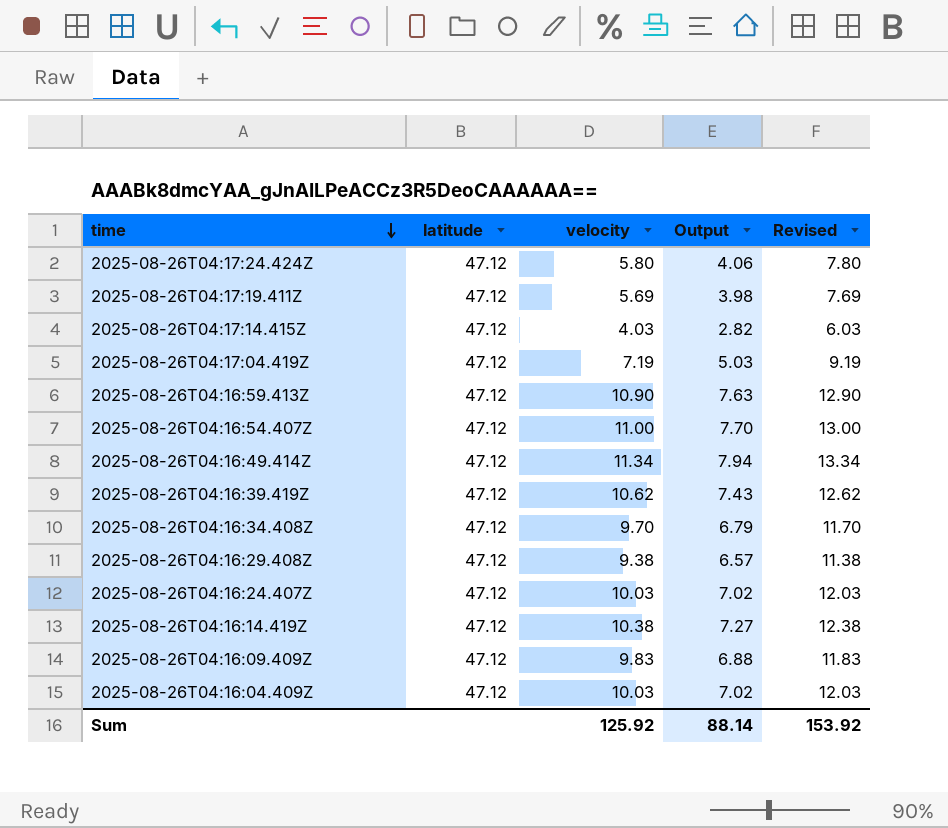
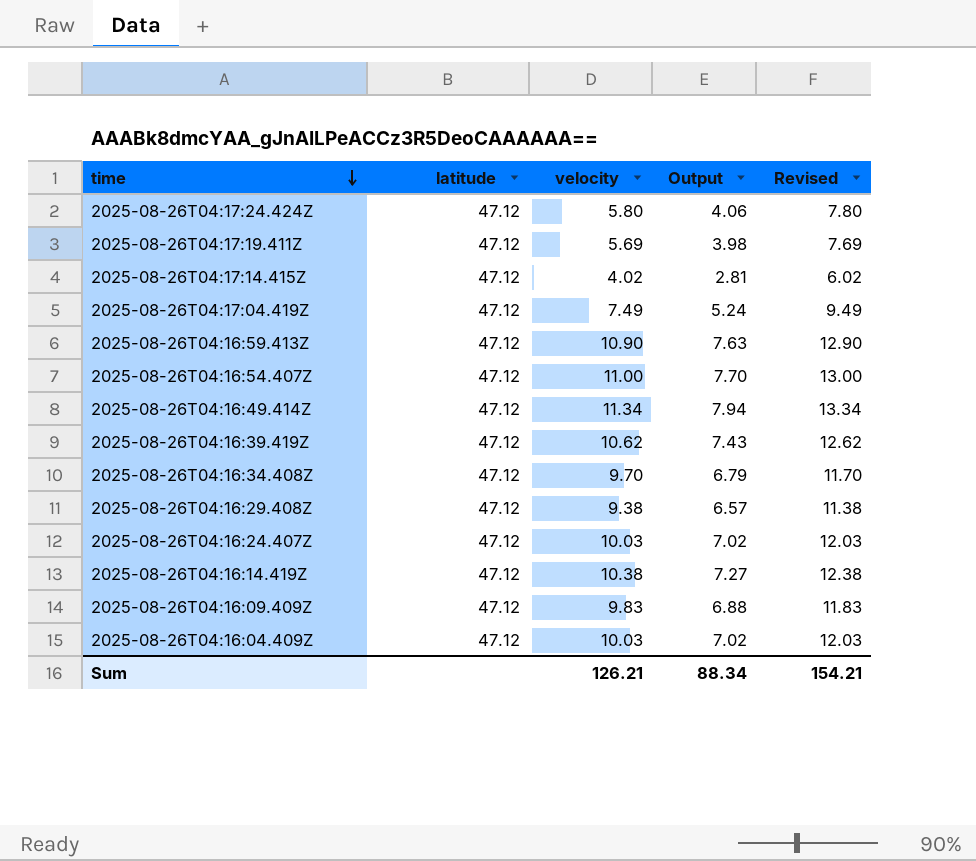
2025-08-26T04:17:14.415Z | velocity: 4.03 -> 4.02
2025-08-26T04:17:14.415Z | Output: 2.82 -> 2.81
2025-08-26T04:17:14.415Z | Revised: 6.03 -> 6.02
2025-08-26T04:17:04.419Z | velocity: 7.19 -> 7.49
2025-08-26T04:17:04.419Z | Output: 5.03 -> 5.24
2025-08-26T04:17:04.419Z | Revised: 9.19 -> 9.49
Sum | velocity: 125.92 -> 126.21
Sum | Output: 88.14 -> 88.34
Sum | Revised: 153.92 -> 154.21

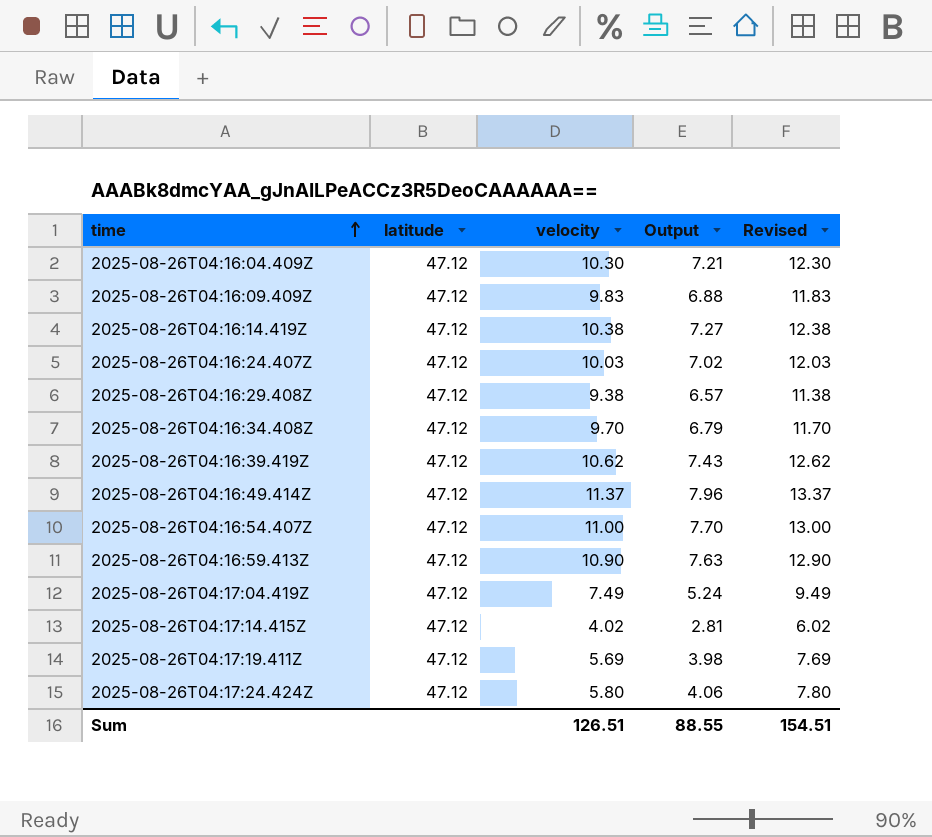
row order: time descending -> time ascending
2025-08-26T04:16:04.409Z | velocity: 10.03 -> 10.30
2025-08-26T04:16:04.409Z | Output: 7.02 -> 7.21
2025-08-26T04:16:04.409Z | Revised: 12.03 -> 12.30
2025-08-26T04:16:49.414Z | velocity: 11.34 -> 11.37
2025-08-26T04:16:49.414Z | Output: 7.94 -> 7.96
2025-08-26T04:16:49.414Z | Revised: 13.34 -> 13.37
Sum | velocity: 126.21 -> 126.51
Sum | Output: 88.34 -> 88.55
Sum | Revised: 154.21 -> 154.51

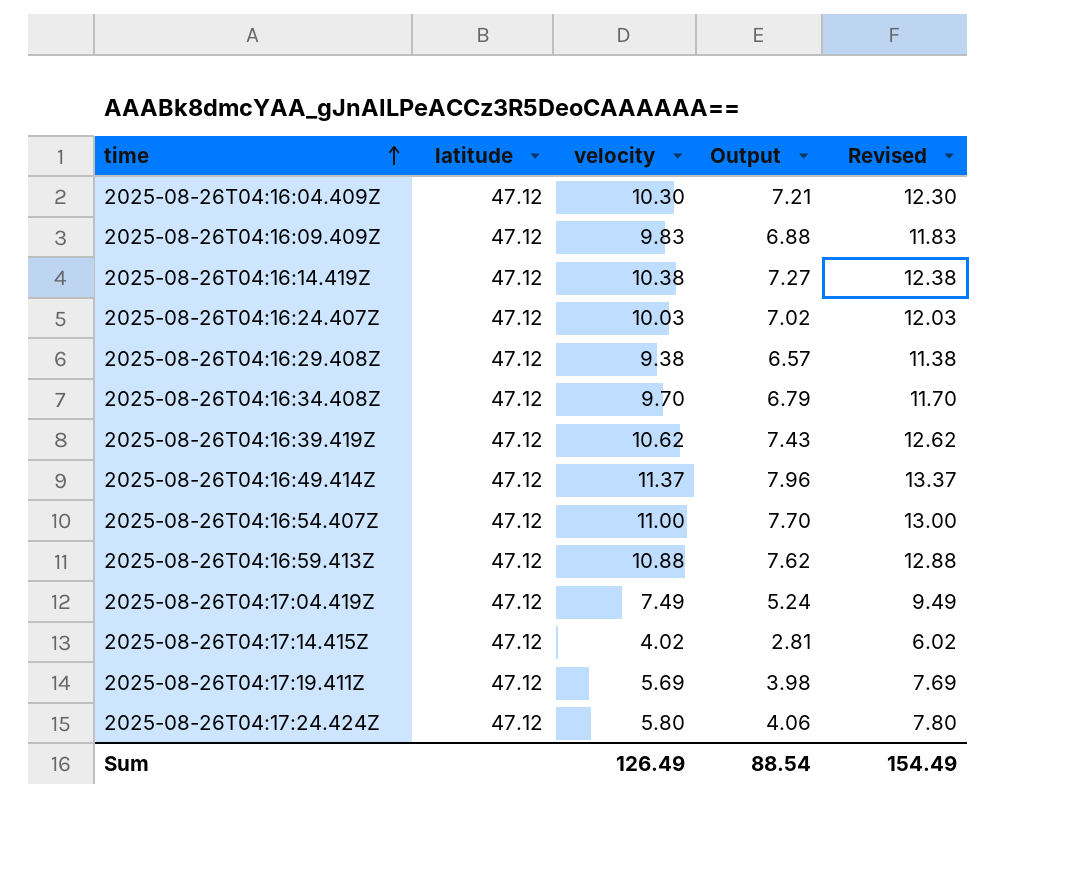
2025-08-26T04:16:59.413Z | velocity: 10.90 -> 10.88
2025-08-26T04:16:59.413Z | Output: 7.63 -> 7.62
2025-08-26T04:16:59.413Z | Revised: 12.90 -> 12.88
Sum | velocity: 126.51 -> 126.49
Sum | Output: 88.55 -> 88.54
Sum | Revised: 154.51 -> 154.49

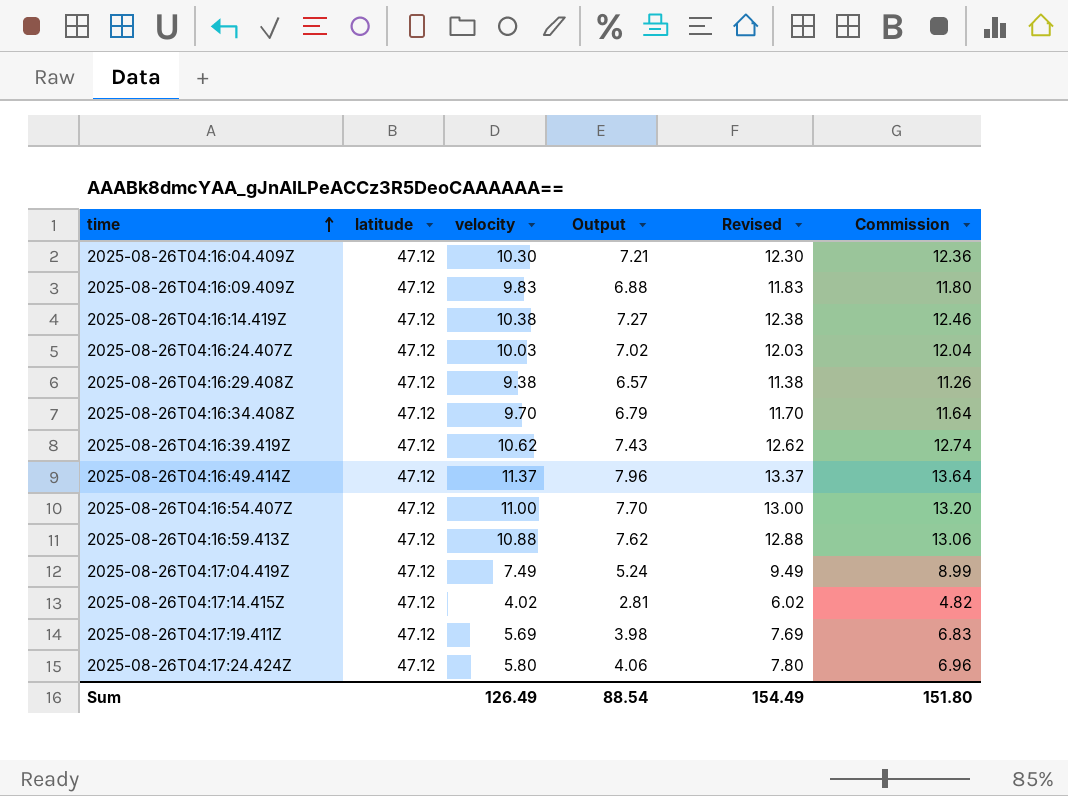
column Commission | formula: none -> [velocity] * 1.2

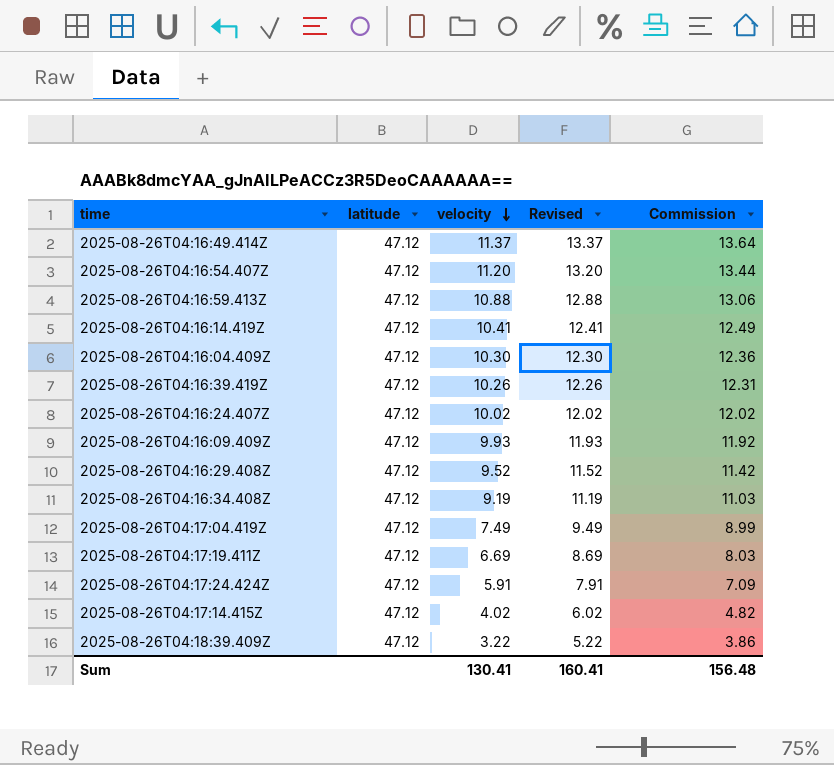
row order: time ascending -> velocity descending
column Output | formula: [velocity] * 0.7 -> none
2025-08-26T04:16:54.407Z | velocity: 11.00 -> 11.20
2025-08-26T04:16:54.407Z | Revised: 13.00 -> 13.20
2025-08-26T04:16:54.407Z | Commission: 13.20 -> 13.44
2025-08-26T04:16:14.419Z | velocity: 10.38 -> 10.41
2025-08-26T04:16:14.419Z | Revised: 12.38 -> 12.41
2025-08-26T04:16:14.419Z | Commission: 12.46 -> 12.49
2025-08-26T04:16:39.419Z | velocity: 10.62 -> 10.26
2025-08-26T04:16:39.419Z | Revised: 12.62 -> 12.26
2025-08-26T04:16:39.419Z | Commission: 12.74 -> 12.31
2025-08-26T04:16:24.407Z | velocity: 10.03 -> 10.02
2025-08-26T04:16:24.407Z | Revised: 12.03 -> 12.02
2025-08-26T04:16:24.407Z | Commission: 12.04 -> 12.02
2025-08-26T04:16:09.409Z | velocity: 9.83 -> 9.93
2025-08-26T04:16:09.409Z | Revised: 11.83 -> 11.93
2025-08-26T04:16:09.409Z | Commission: 11.80 -> 11.92
2025-08-26T04:16:29.408Z | velocity: 9.38 -> 9.52
2025-08-26T04:16:29.408Z | Revised: 11.38 -> 11.52
2025-08-26T04:16:29.408Z | Commission: 11.26 -> 11.42
2025-08-26T04:16:34.408Z | velocity: 9.70 -> 9.19
2025-08-26T04:16:34.408Z | Revised: 11.70 -> 11.19
2025-08-26T04:16:34.408Z | Commission: 11.64 -> 11.03
2025-08-26T04:17:19.411Z | velocity: 5.69 -> 6.69
2025-08-26T04:17:19.411Z | Revised: 7.69 -> 8.69
2025-08-26T04:17:19.411Z | Commission: 6.83 -> 8.03
2025-08-26T04:17:24.424Z | velocity: 5.80 -> 5.91
2025-08-26T04:17:24.424Z | Revised: 7.80 -> 7.91
2025-08-26T04:17:24.424Z | Commission: 6.96 -> 7.09
row 2025-08-26T04:18:39.409Z: none -> 47.12 | 3.22 | 5.22 | 3.86
Sum | velocity: 126.49 -> 130.41
Sum | Revised: 154.49 -> 160.41
Sum | Commission: 151.80 -> 156.48

